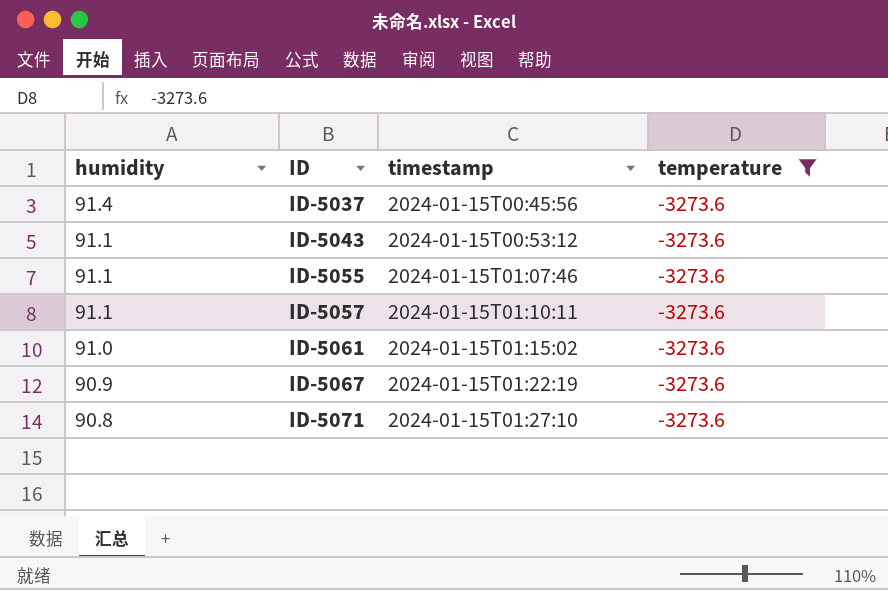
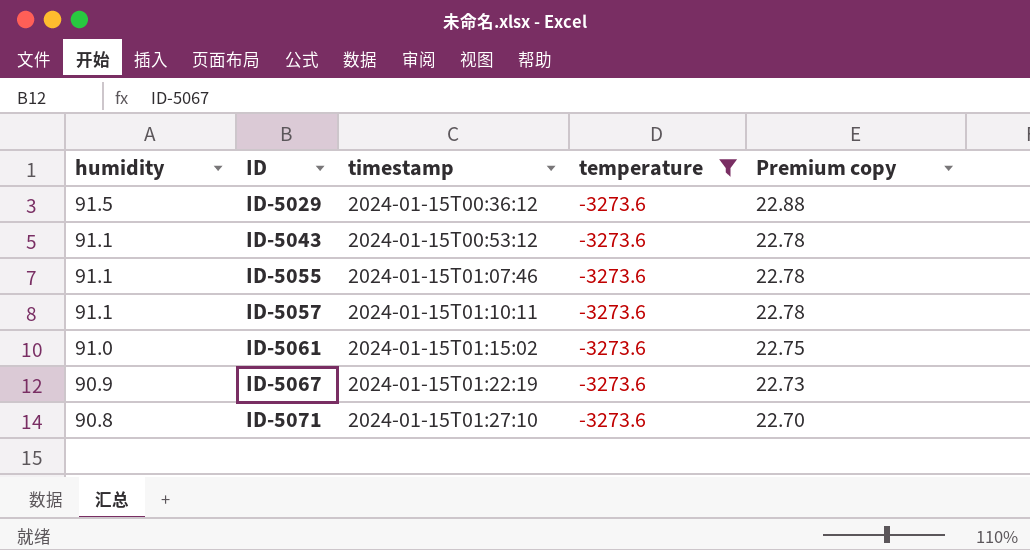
column Premium copy | formula: none -> [humidity] * 0.25
row ID-5037: 91.4 | 2024-01-15T00:45:56 | -3273.6 -> none
row ID-5029: none -> 91.5 | 2024-01-15T00:36:12 | -3273.6 | 22.88

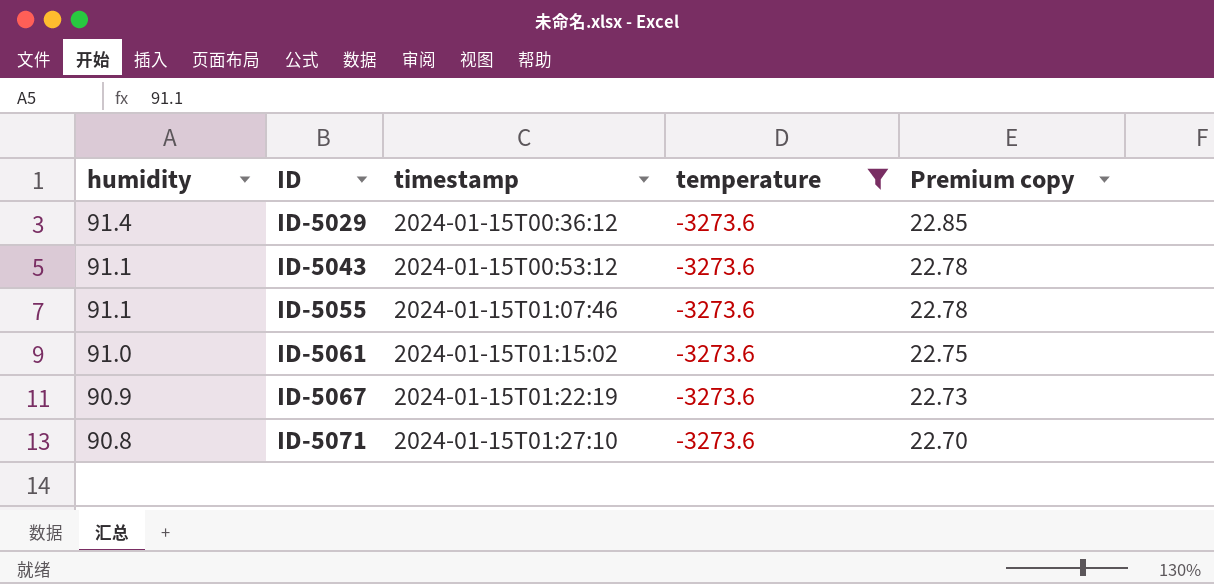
row ID-5057: 91.1 | 2024-01-15T01:10:11 | -3273.6 | 22.78 -> none
ID-5029 | humidity: 91.5 -> 91.4
ID-5029 | Premium copy: 22.88 -> 22.85

